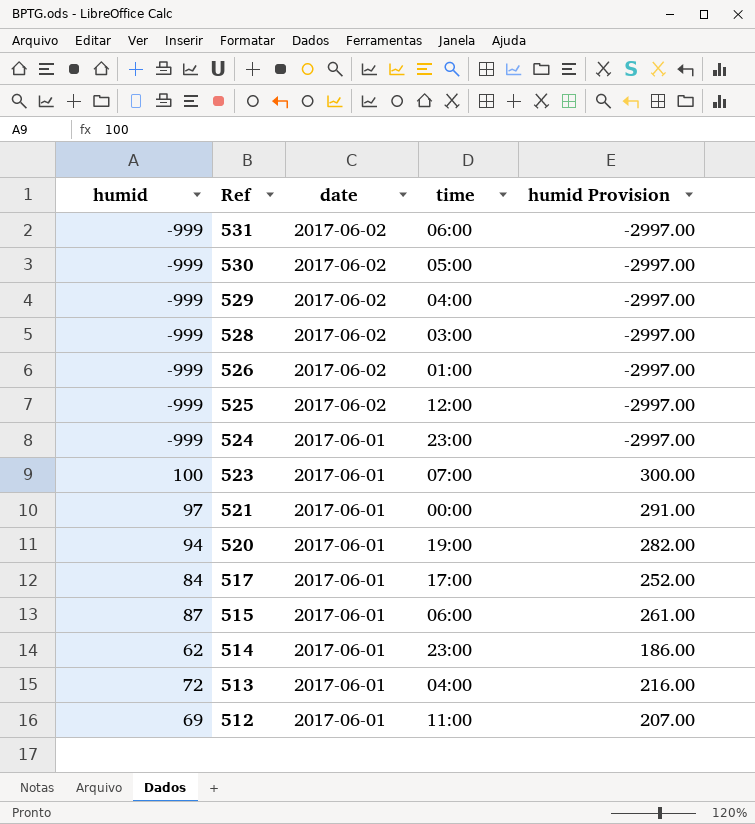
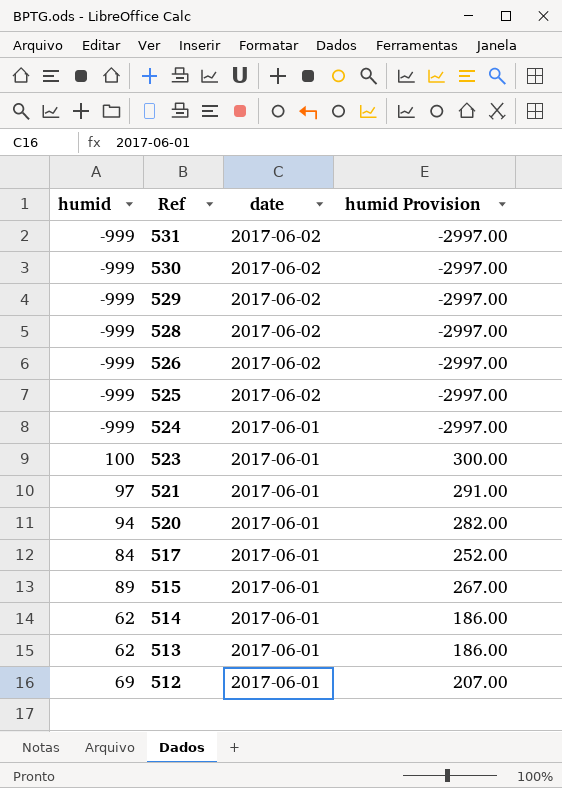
column time | position: 4 -> none
515 | humid: 87 -> 89
515 | humid Provision: 261.00 -> 267.00
513 | humid: 72 -> 62
513 | humid Provision: 216.00 -> 186.00

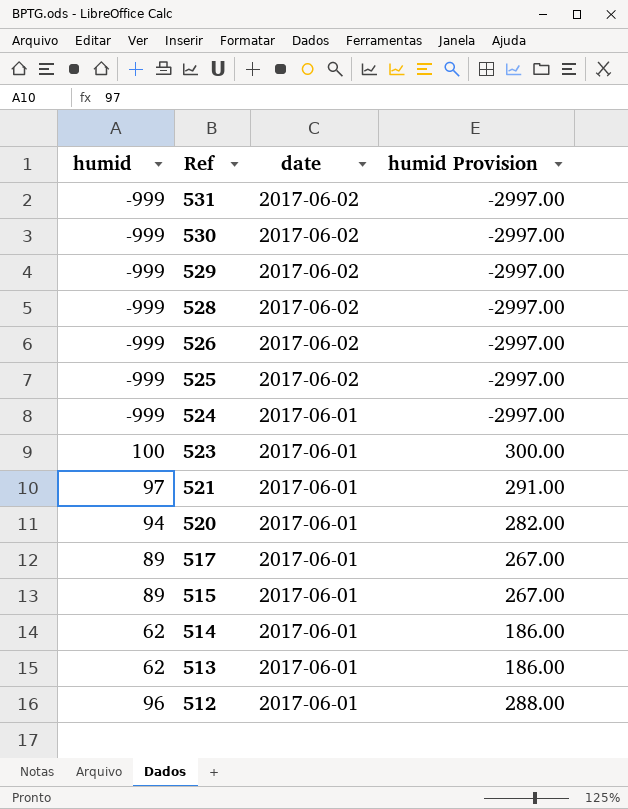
517 | humid: 84 -> 89
517 | humid Provision: 252.00 -> 267.00
512 | humid: 69 -> 96
512 | humid Provision: 207.00 -> 288.00

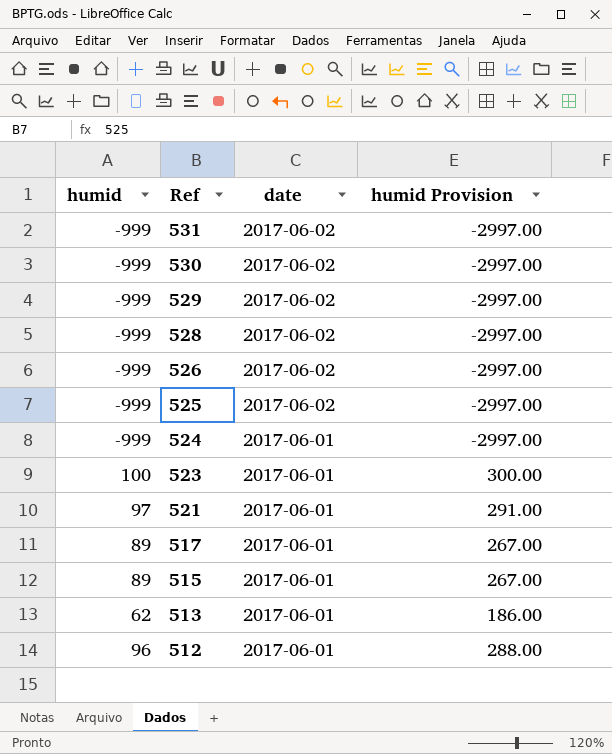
row 520: 94 | 2017-06-01 | 282.00 -> none
row 514: 62 | 2017-06-01 | 186.00 -> none

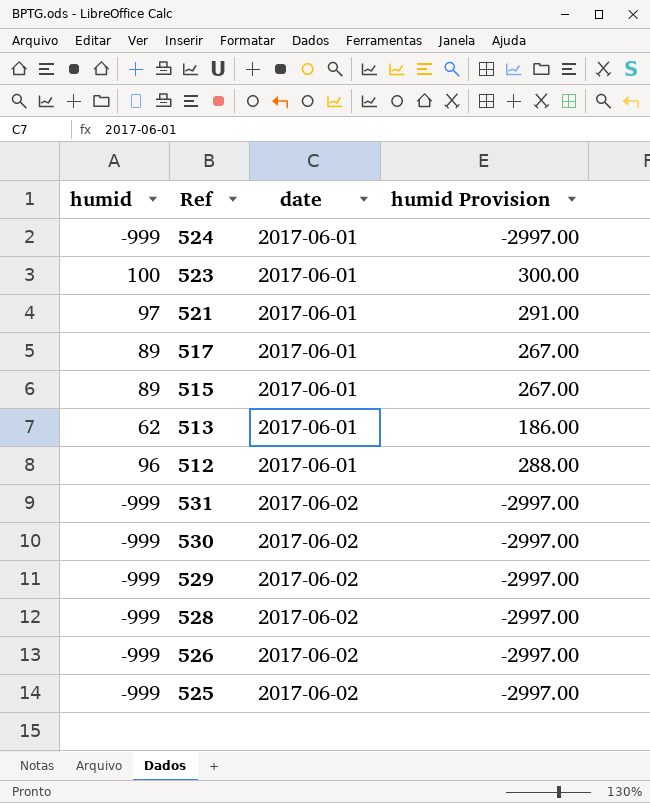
row order: Ref descending -> date ascending

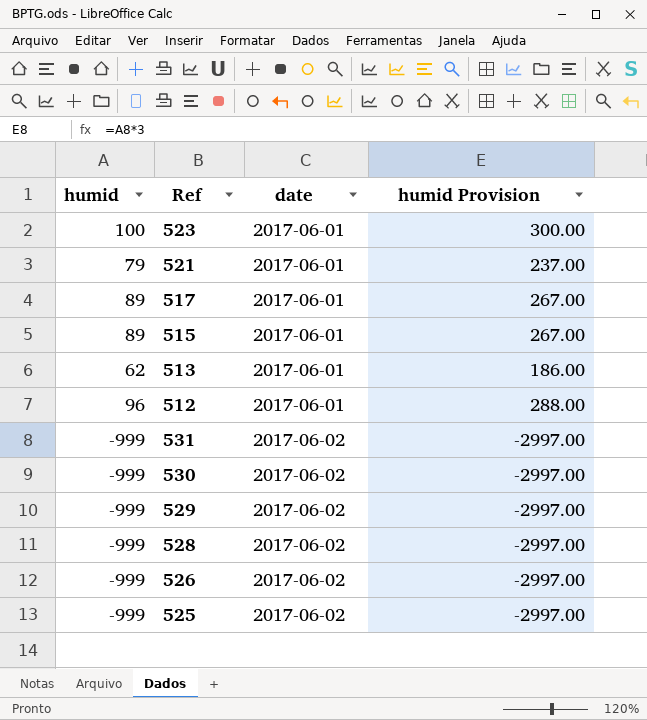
row 524: -999 | 2017-06-01 | -2997.00 -> none
521 | humid: 97 -> 79
521 | humid Provision: 291.00 -> 237.00

